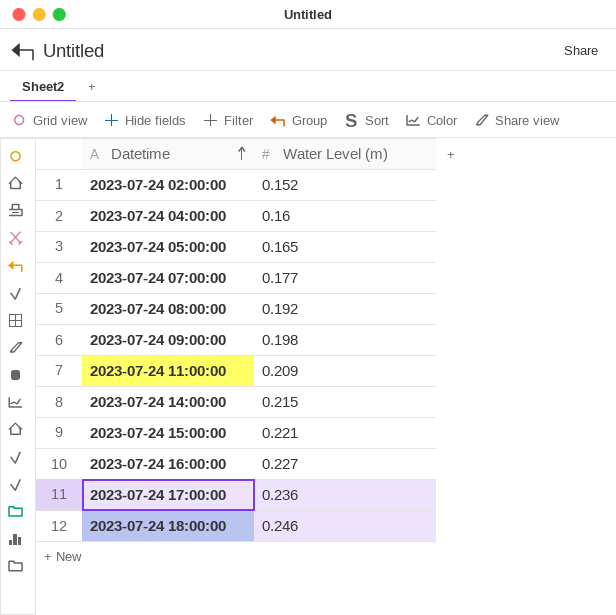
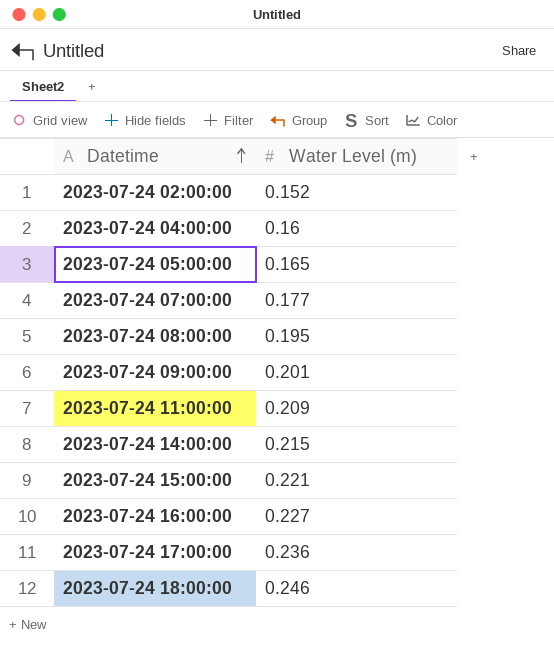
2023-07-24 08:00:00 | Water Level (m): 0.192 -> 0.195
2023-07-24 09:00:00 | Water Level (m): 0.198 -> 0.201

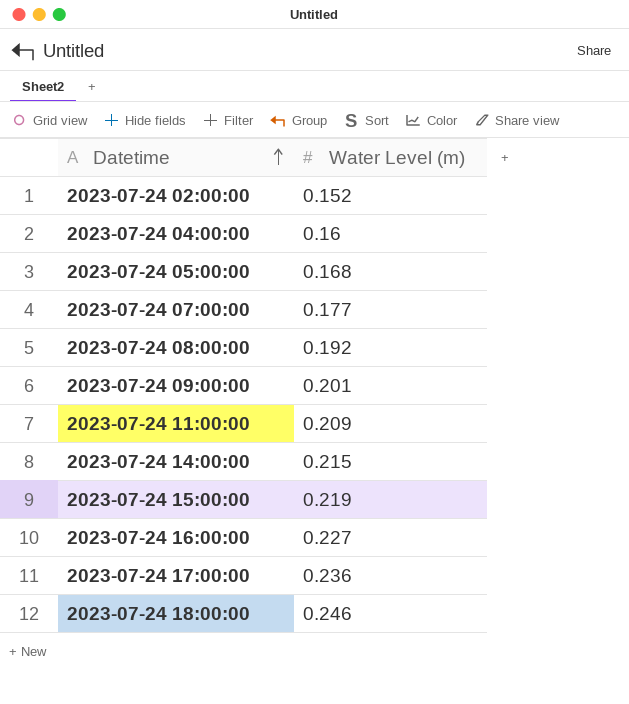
2023-07-24 05:00:00 | Water Level (m): 0.165 -> 0.168
2023-07-24 08:00:00 | Water Level (m): 0.195 -> 0.192
2023-07-24 15:00:00 | Water Level (m): 0.221 -> 0.219

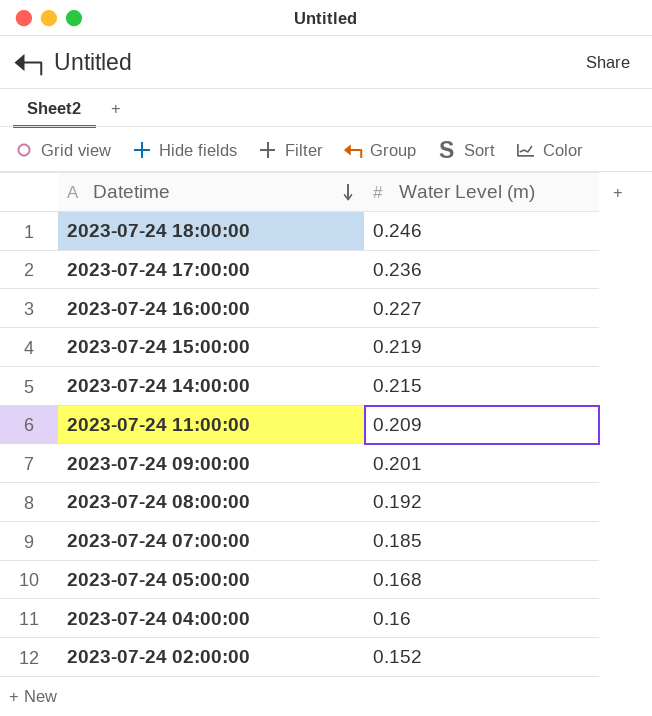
row order: Datetime ascending -> Datetime descending
2023-07-24 07:00:00 | Water Level (m): 0.177 -> 0.185

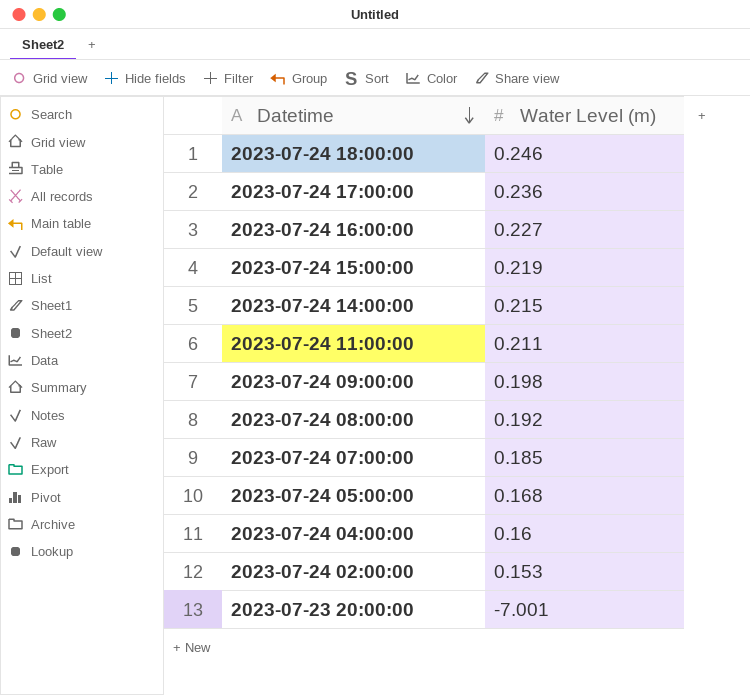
2023-07-24 11:00:00 | Water Level (m): 0.209 -> 0.211
2023-07-24 09:00:00 | Water Level (m): 0.201 -> 0.198
2023-07-24 02:00:00 | Water Level (m): 0.152 -> 0.153
row 2023-07-23 20:00:00: none -> -7.001

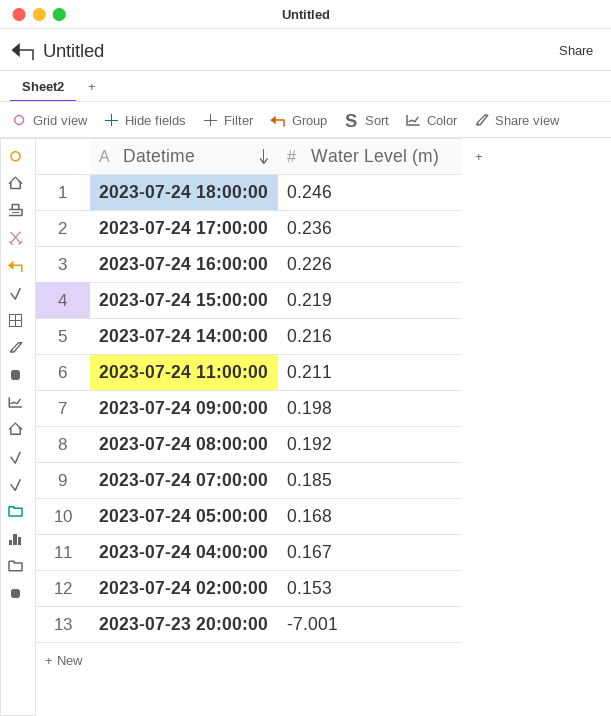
2023-07-24 16:00:00 | Water Level (m): 0.227 -> 0.226
2023-07-24 14:00:00 | Water Level (m): 0.215 -> 0.216
2023-07-24 04:00:00 | Water Level (m): 0.16 -> 0.167

